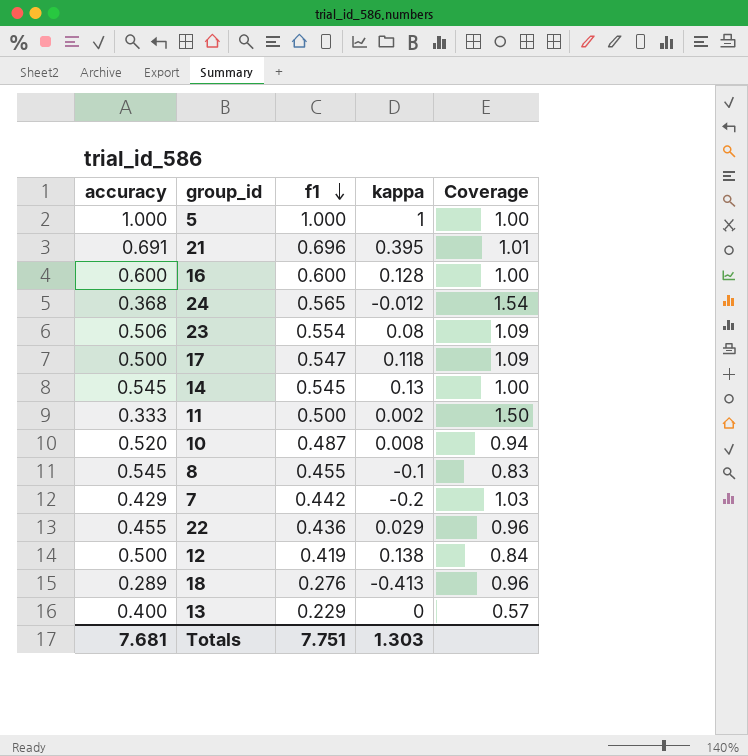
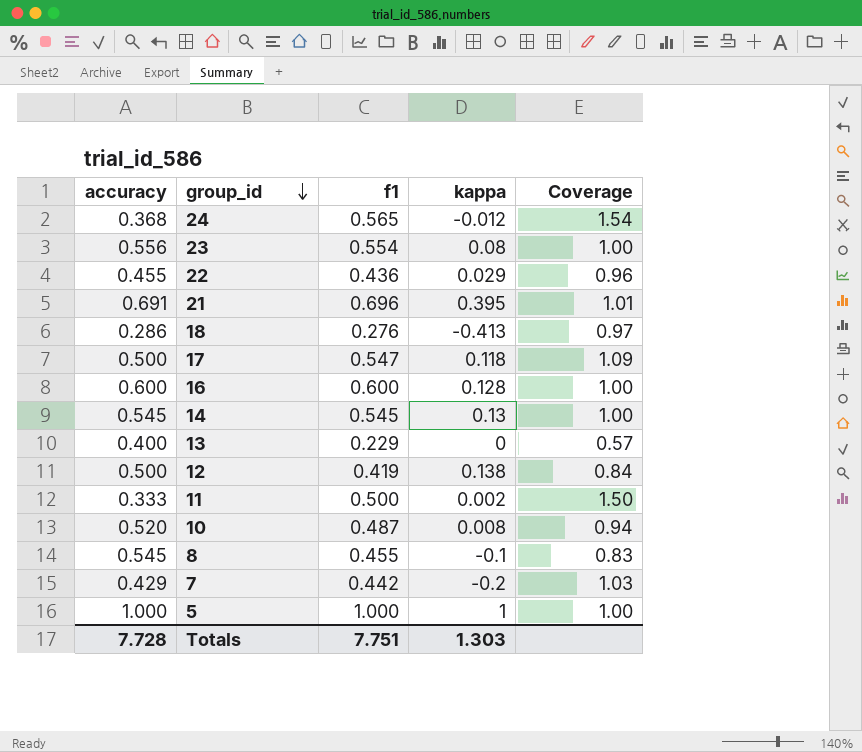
row order: f1 descending -> group_id descending
23 | accuracy: 0.506 -> 0.556
23 | Coverage: 1.09 -> 1.00
18 | accuracy: 0.289 -> 0.286
18 | Coverage: 0.96 -> 0.97
Totals | accuracy: 7.681 -> 7.728

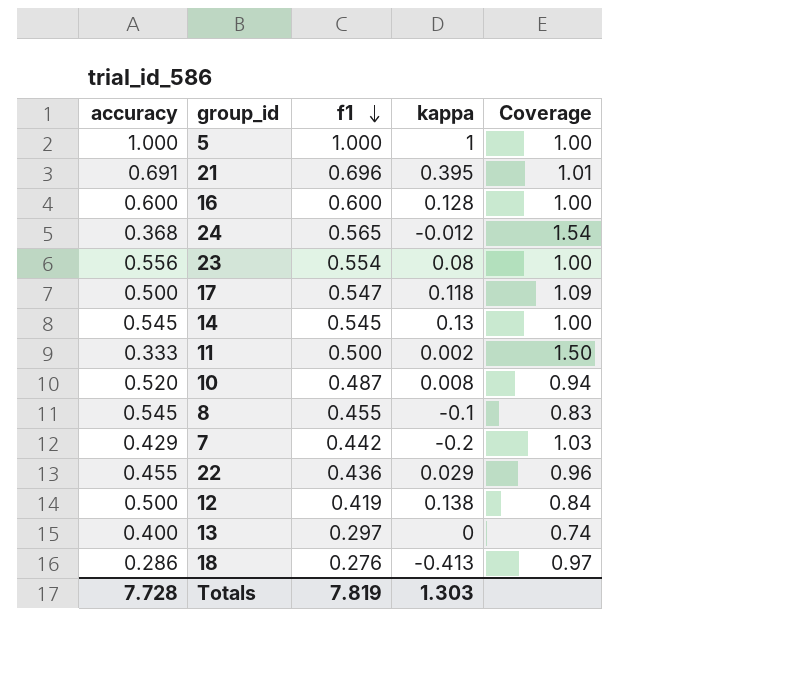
row order: group_id descending -> f1 descending
13 | f1: 0.229 -> 0.297
13 | Coverage: 0.57 -> 0.74
Totals | f1: 7.751 -> 7.819

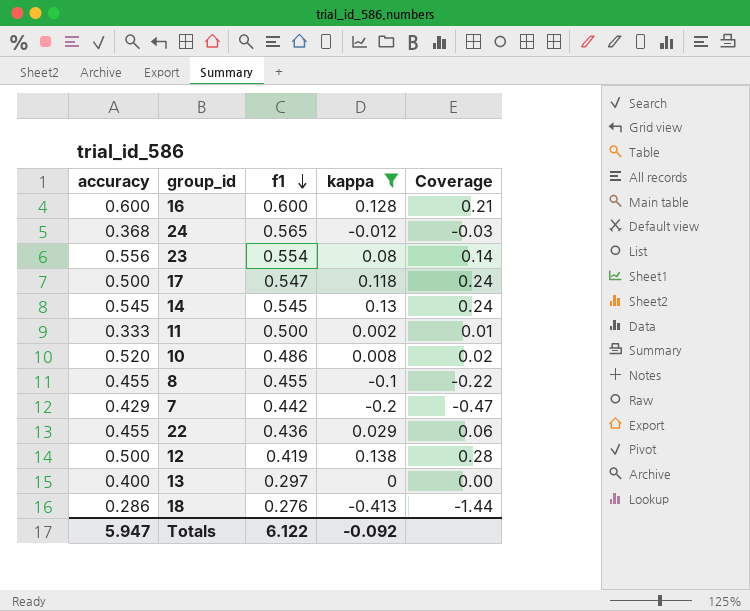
filter: none -> kappa <= 0.138
column Coverage | formula: [f1] / [accuracy] -> [kappa] / [accuracy]
10 | f1: 0.487 -> 0.486
8 | accuracy: 0.545 -> 0.455
Totals | accuracy: 7.728 -> 5.947
Totals | f1: 7.819 -> 6.122
Totals | kappa: 1.303 -> -0.092

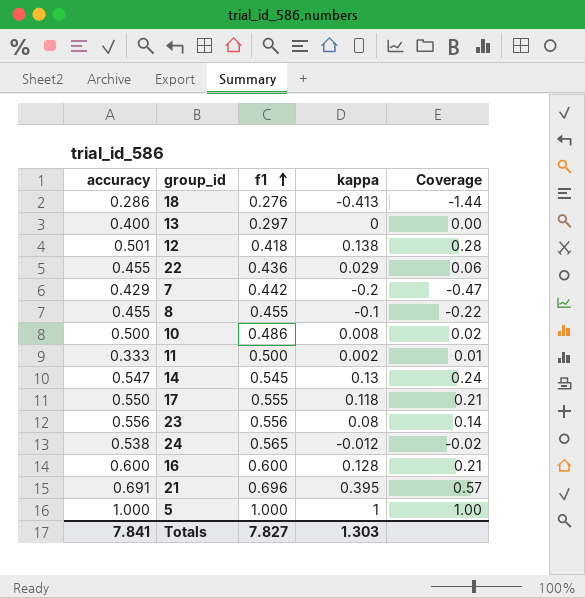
filter: kappa <= 0.138 -> none
row order: f1 descending -> f1 ascending
12 | accuracy: 0.500 -> 0.501
12 | f1: 0.419 -> 0.418
10 | accuracy: 0.520 -> 0.500
14 | accuracy: 0.545 -> 0.547
17 | accuracy: 0.500 -> 0.550
17 | f1: 0.547 -> 0.555
17 | Coverage: 0.24 -> 0.21
23 | f1: 0.554 -> 0.556
24 | accuracy: 0.368 -> 0.538
24 | Coverage: -0.03 -> -0.02
Totals | accuracy: 5.947 -> 7.841
Totals | f1: 6.122 -> 7.827
Totals | kappa: -0.092 -> 1.303

